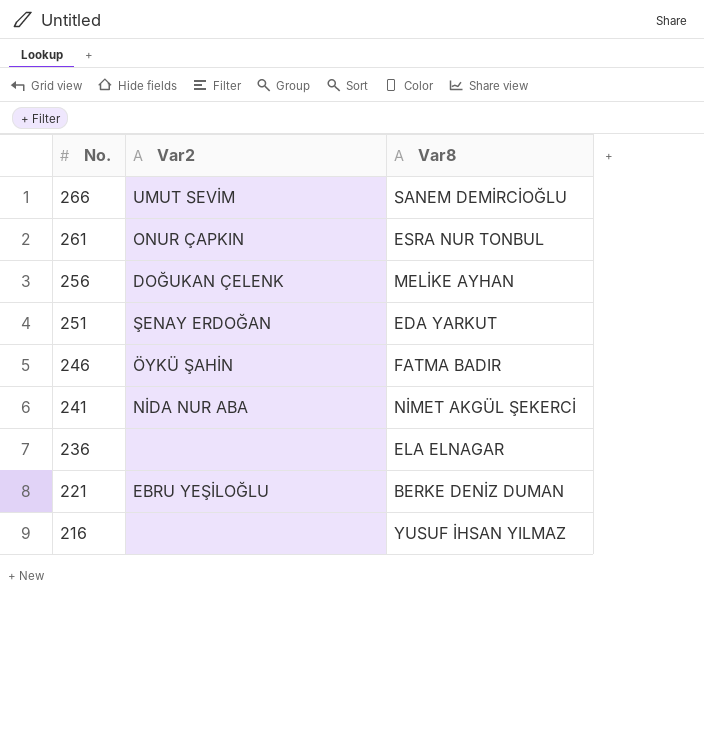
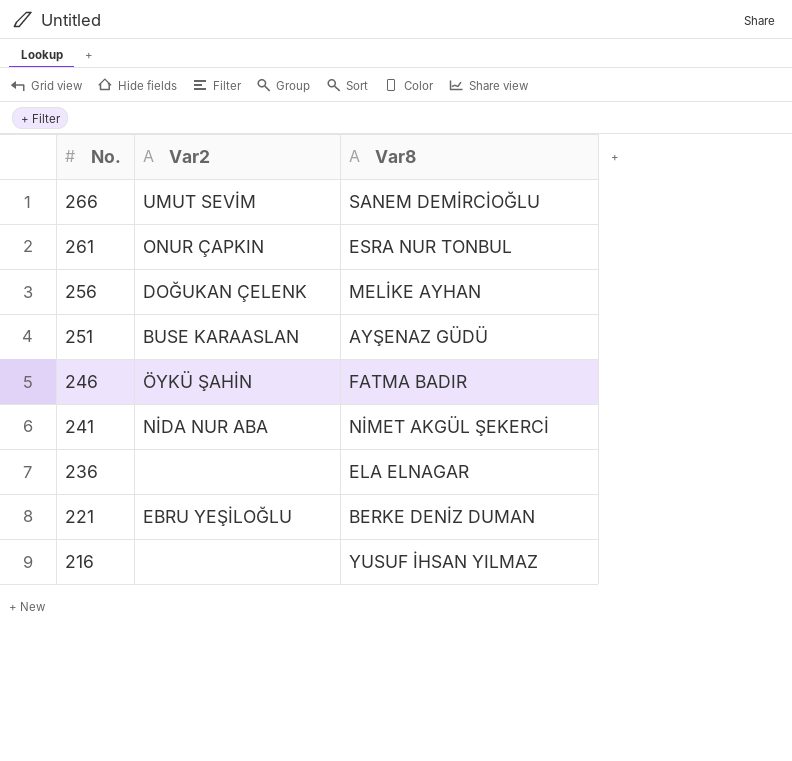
251 | Var2: ŞENAY ERDOĞAN -> BUSE KARAASLAN
251 | Var8: EDA YARKUT -> AYŞENAZ GÜDÜ

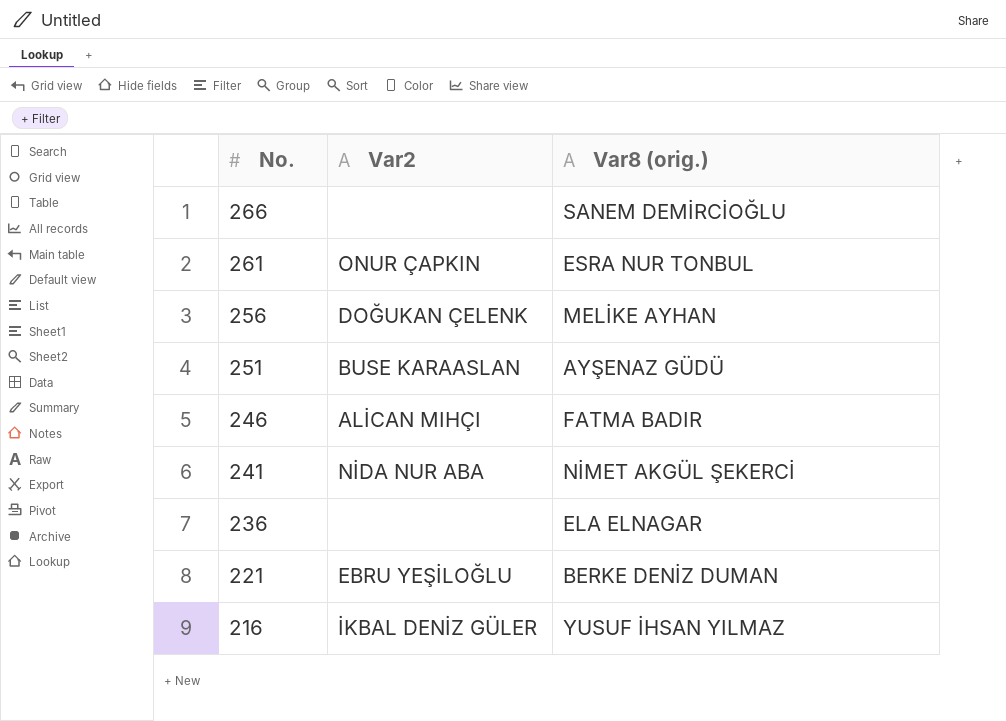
column name: Var8 -> Var8 (orig.)
266 | Var2: UMUT SEVİM -> none
246 | Var2: ÖYKÜ ŞAHİN -> ALİCAN MIHÇI
216 | Var2: none -> İKBAL DENİZ GÜLER

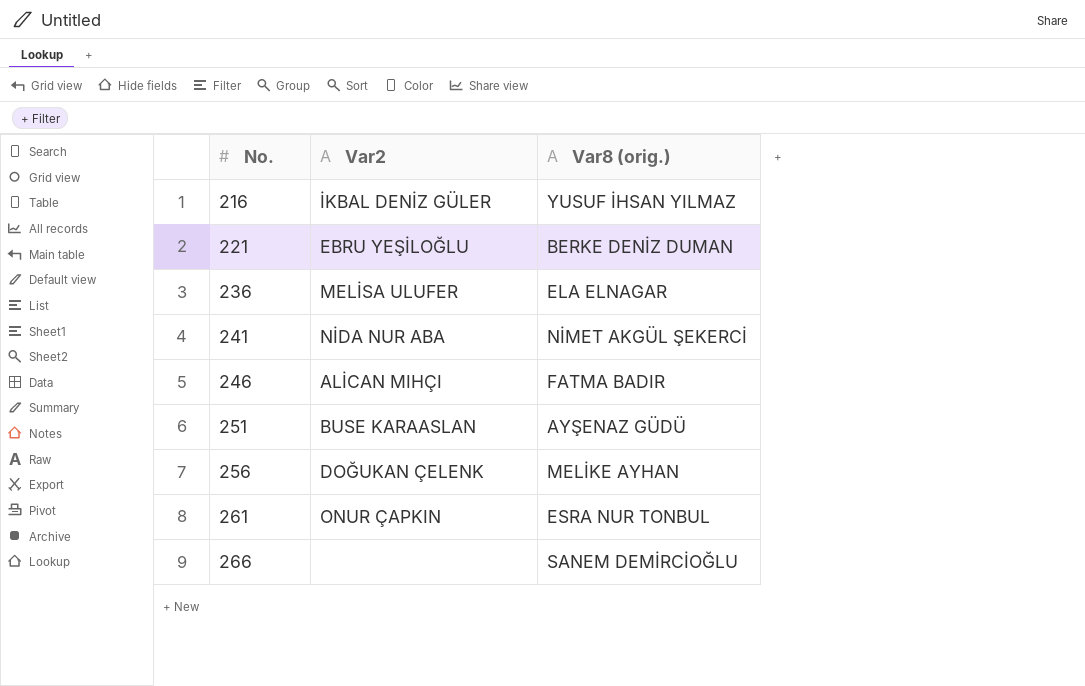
row order: No. descending -> No. ascending
236 | Var2: none -> MELİSA ULUFER

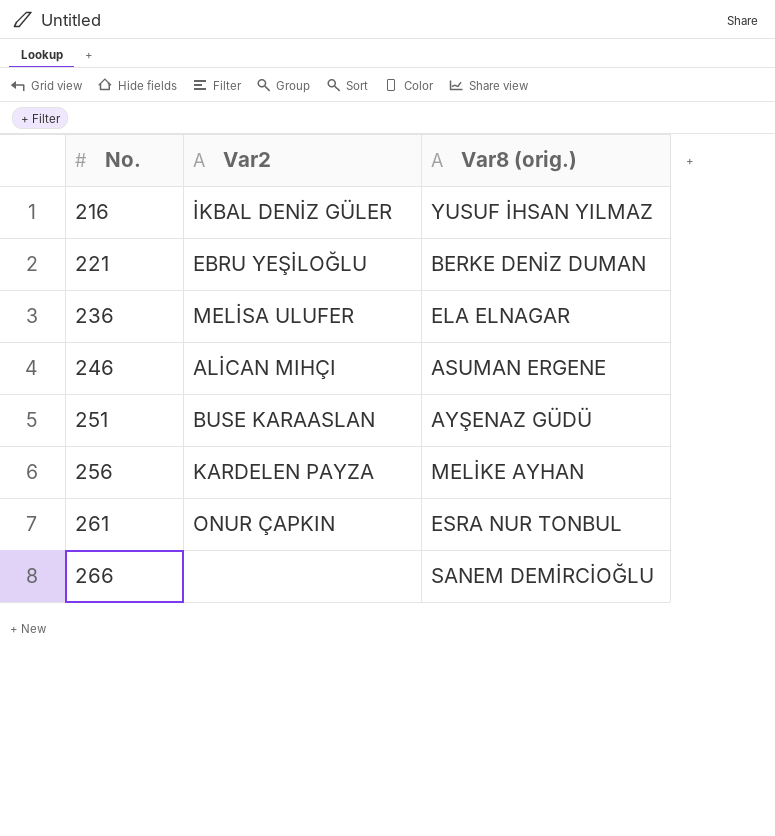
row 241: NİDA NUR ABA | NİMET AKGÜL ŞEKERCİ -> none
246 | Var8 (orig.): FATMA BADIR -> ASUMAN ERGENE
256 | Var2: DOĞUKAN ÇELENK -> KARDELEN PAYZA

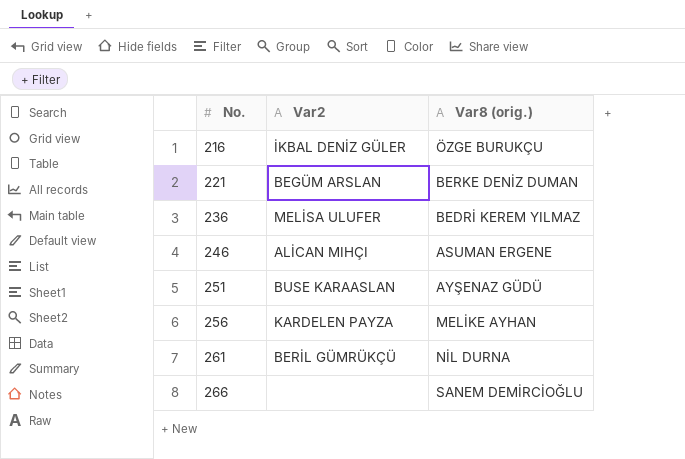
216 | Var8 (orig.): YUSUF İHSAN YILMAZ -> ÖZGE BURUKÇU
221 | Var2: EBRU YEŞİLOĞLU -> BEGÜM ARSLAN
236 | Var8 (orig.): ELA ELNAGAR -> BEDRİ KEREM YILMAZ
261 | Var2: ONUR ÇAPKIN -> BERİL GÜMRÜKÇÜ
261 | Var8 (orig.): ESRA NUR TONBUL -> NİL DURNA

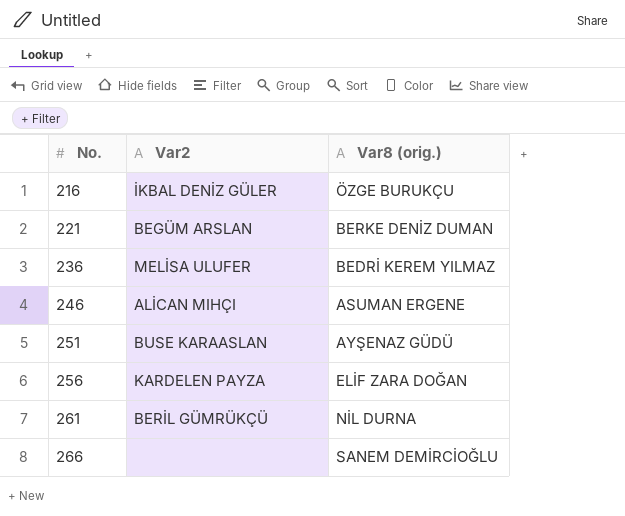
256 | Var8 (orig.): MELİKE AYHAN -> ELİF ZARA DOĞAN

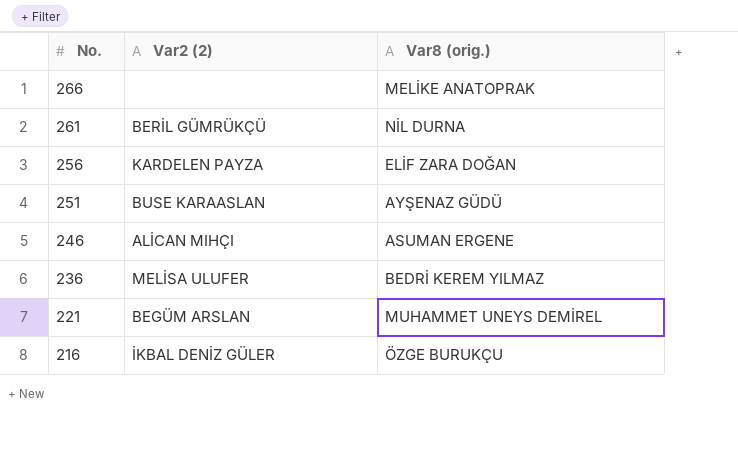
row order: No. ascending -> No. descending
column name: Var2 -> Var2 (2)
266 | Var8 (orig.): SANEM DEMİRCİOĞLU -> MELİKE ANATOPRAK
221 | Var8 (orig.): BERKE DENİZ DUMAN -> MUHAMMET UNEYS DEMİREL

